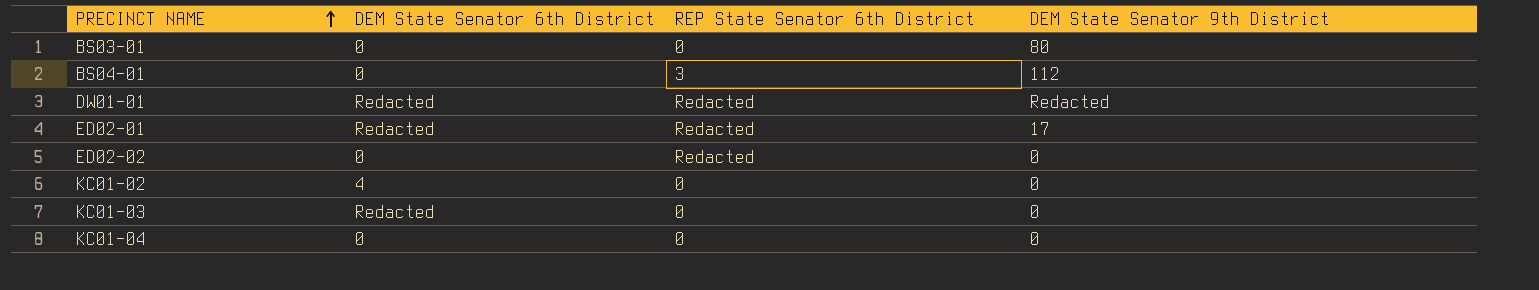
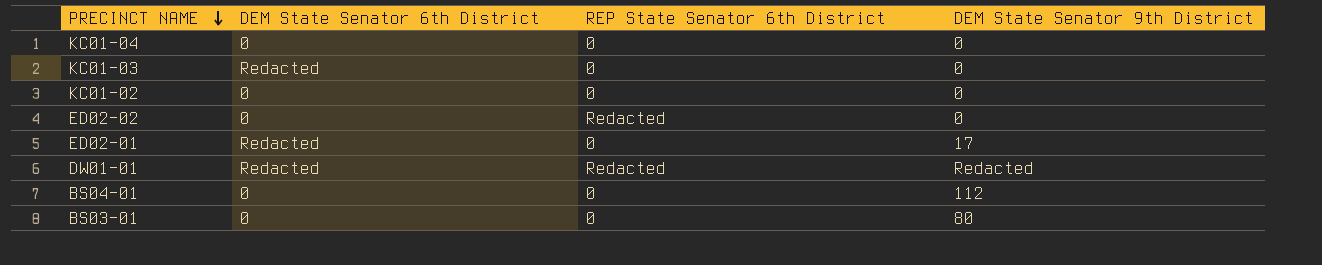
row order: PRECINCT NAME ascending -> PRECINCT NAME descending
KC01-02 | DEM State Senator 6th District: 4 -> 0
ED02-01 | REP State Senator 6th District: Redacted -> 0
BS04-01 | REP State Senator 6th District: 3 -> 0

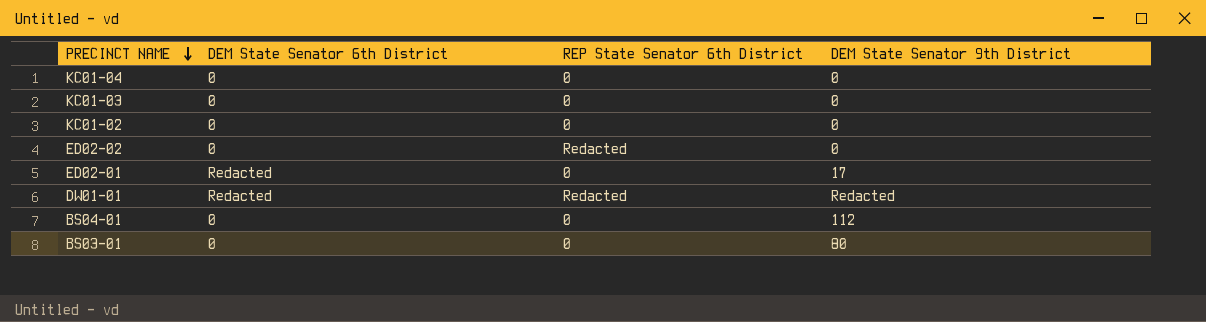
KC01-03 | DEM State Senator 6th District: Redacted -> 0

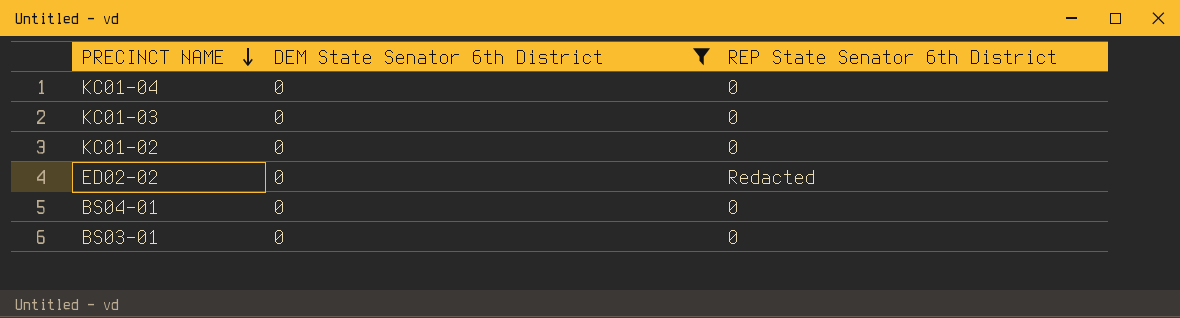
filter: none -> DEM State Senator 6th District = 0
column DEM State Senator 9th District | position: 4 -> none

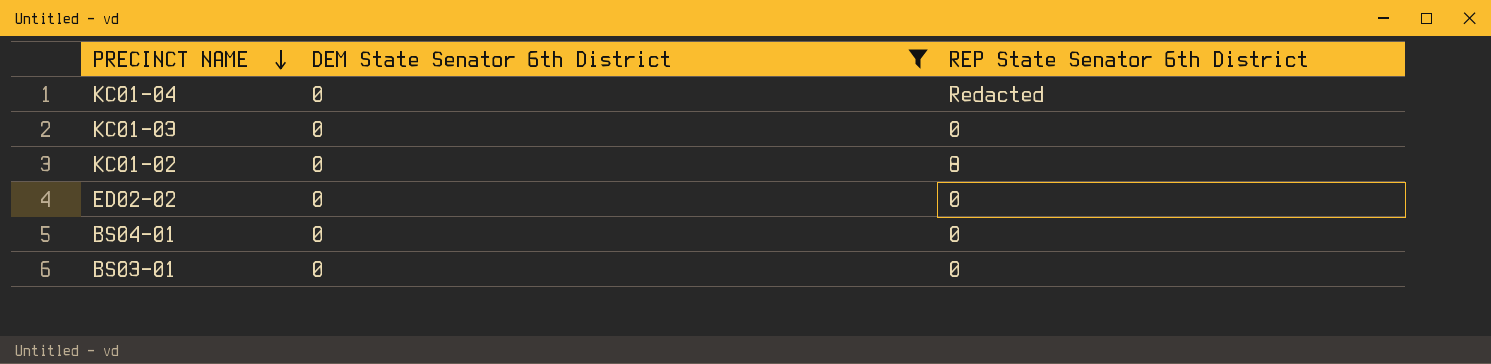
KC01-04 | REP State Senator 6th District: 0 -> Redacted
KC01-02 | REP State Senator 6th District: 0 -> 8
ED02-02 | REP State Senator 6th District: Redacted -> 0

